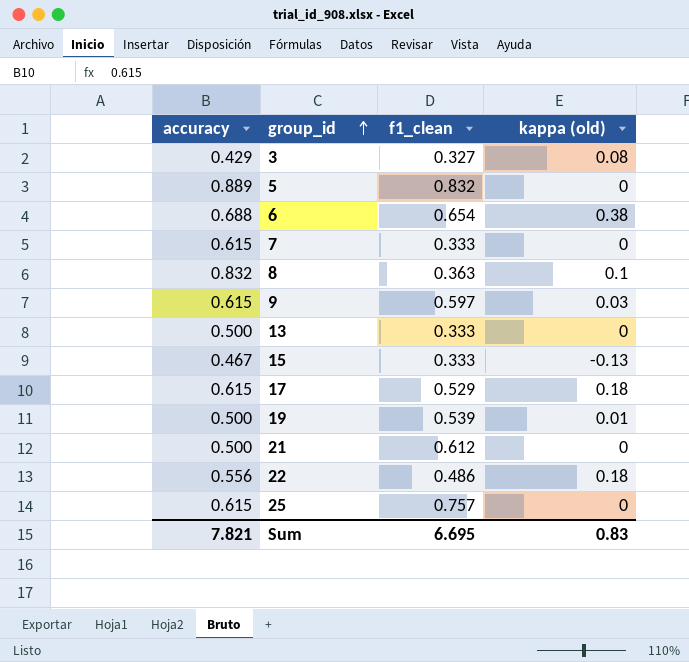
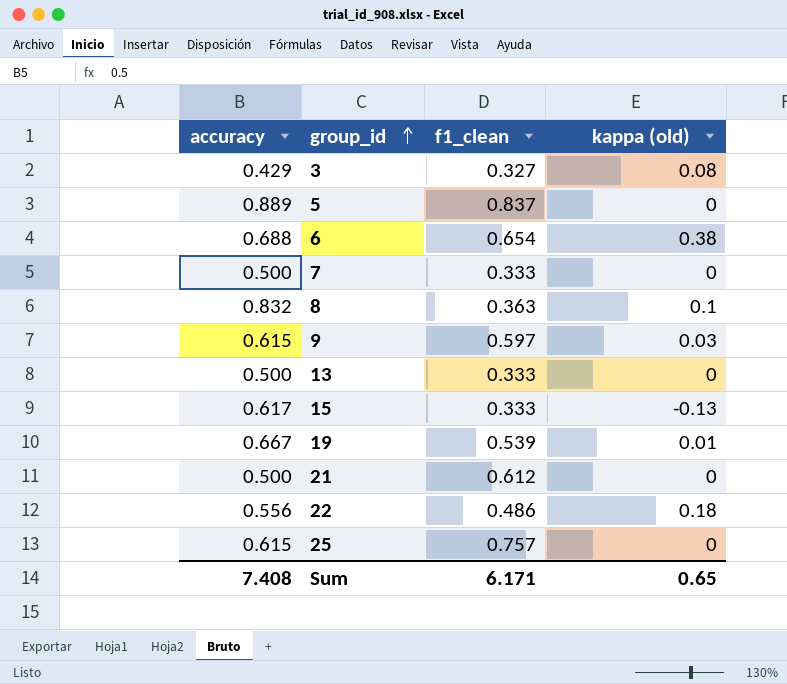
row 17: 0.615 | 0.529 | 0.18 -> none
5 | f1_clean: 0.832 -> 0.837
7 | accuracy: 0.615 -> 0.500
15 | accuracy: 0.467 -> 0.617
19 | accuracy: 0.500 -> 0.667
Sum | accuracy: 7.821 -> 7.408
Sum | f1_clean: 6.695 -> 6.171
Sum | kappa (old): 0.83 -> 0.65

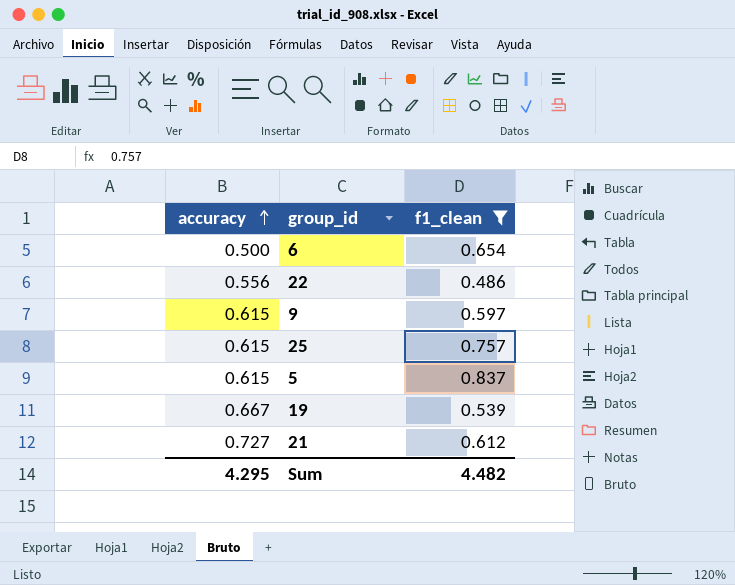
filter: none -> f1_clean >= 0.486
row order: group_id ascending -> accuracy ascending
column kappa (old) | position: 4 -> none
6 | accuracy: 0.688 -> 0.500
5 | accuracy: 0.889 -> 0.615
21 | accuracy: 0.500 -> 0.727
Sum | accuracy: 7.408 -> 4.295
Sum | f1_clean: 6.171 -> 4.482

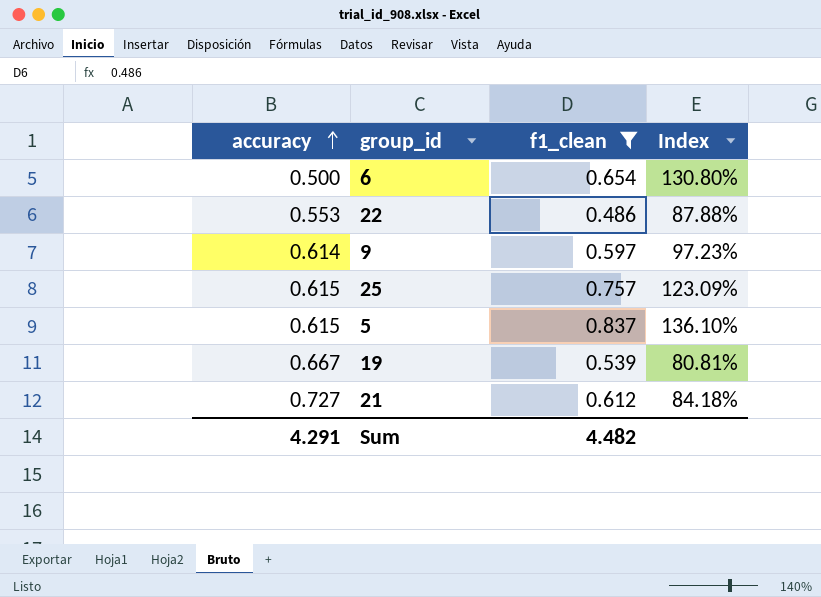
column Index | formula: none -> [f1_clean] / [accuracy]
22 | accuracy: 0.556 -> 0.553
9 | accuracy: 0.615 -> 0.614
Sum | accuracy: 4.295 -> 4.291

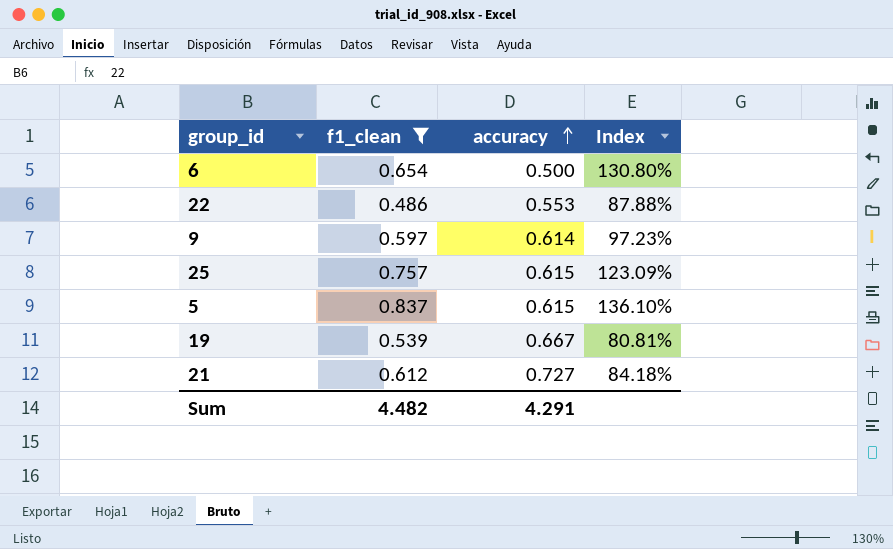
column accuracy | position: 1 -> 3

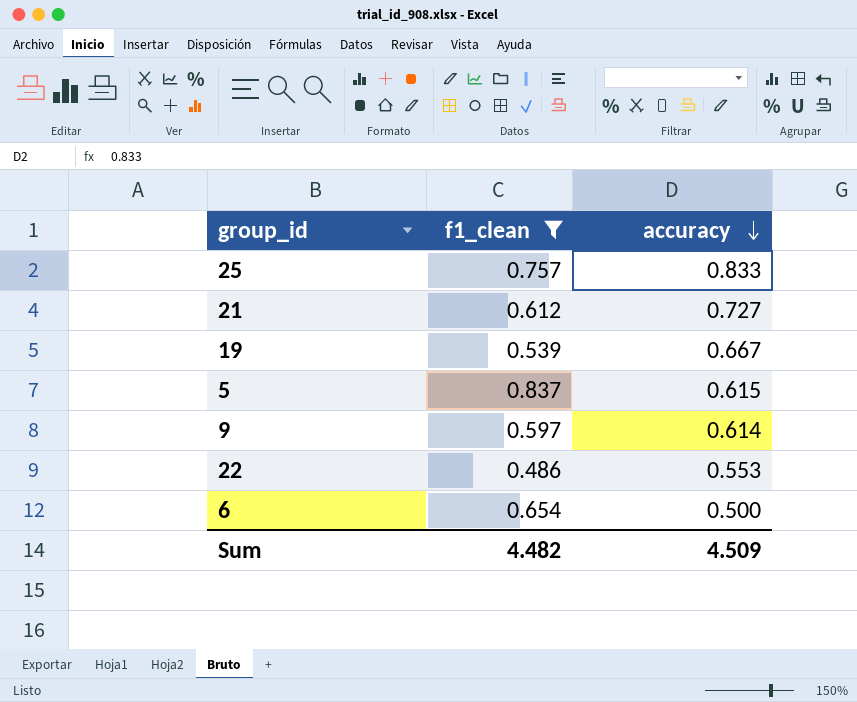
row order: accuracy ascending -> accuracy descending
column Index | formula: [f1_clean] / [accuracy] -> none
25 | accuracy: 0.615 -> 0.833
Sum | accuracy: 4.291 -> 4.509

